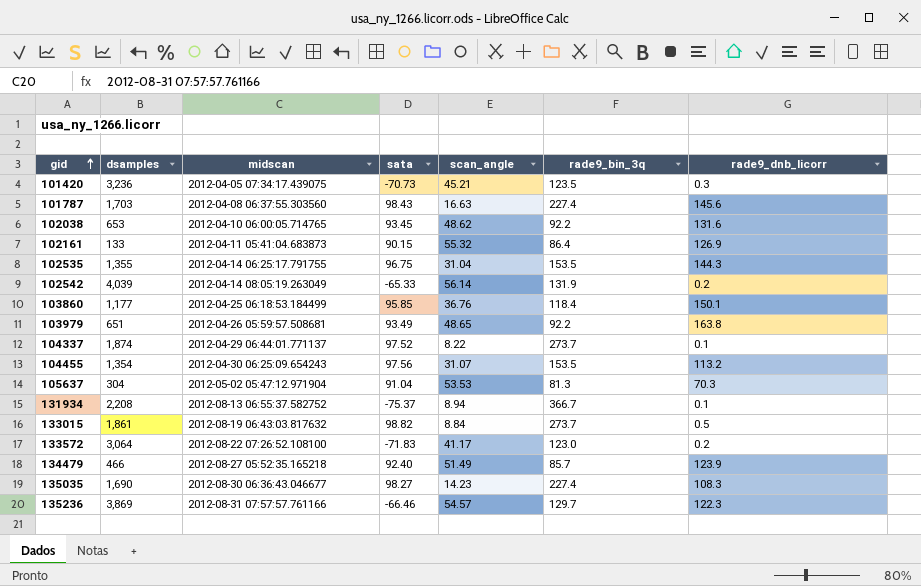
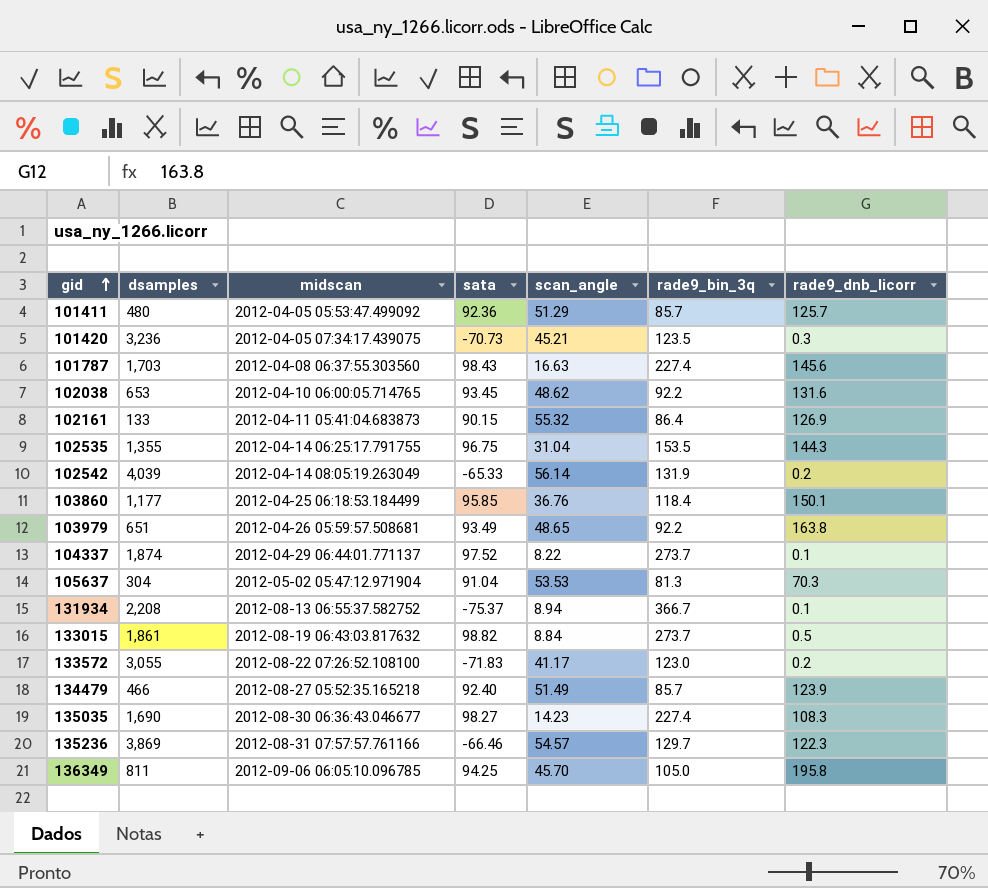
row 104455: 1,354 | 2012-04-30 06:25:09.654243 | 97.56 | 31.07 | 153.5 | 113.2 -> none
row 101411: none -> 480 | 2012-04-05 05:53:47.499092 | 92.36 | 51.29 | 85.7 | 125.7
133572 | dsamples: 3,064 -> 3,055
row 136349: none -> 811 | 2012-09-06 06:05:10.096785 | 94.25 | 45.70 | 105.0 | 195.8

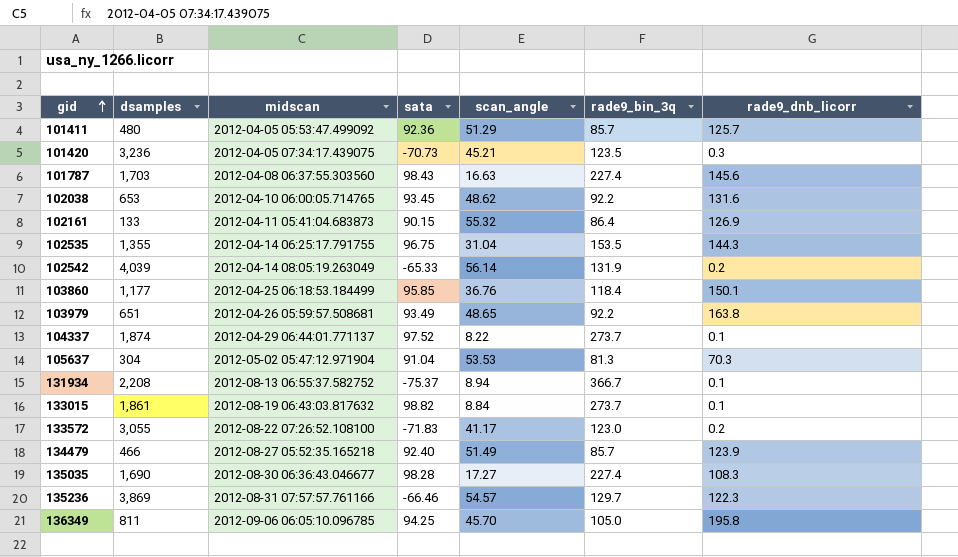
133015 | rade9_dnb_licorr: 0.5 -> 0.1
135035 | sata: 98.27 -> 98.28
135035 | scan_angle: 14.23 -> 17.27

